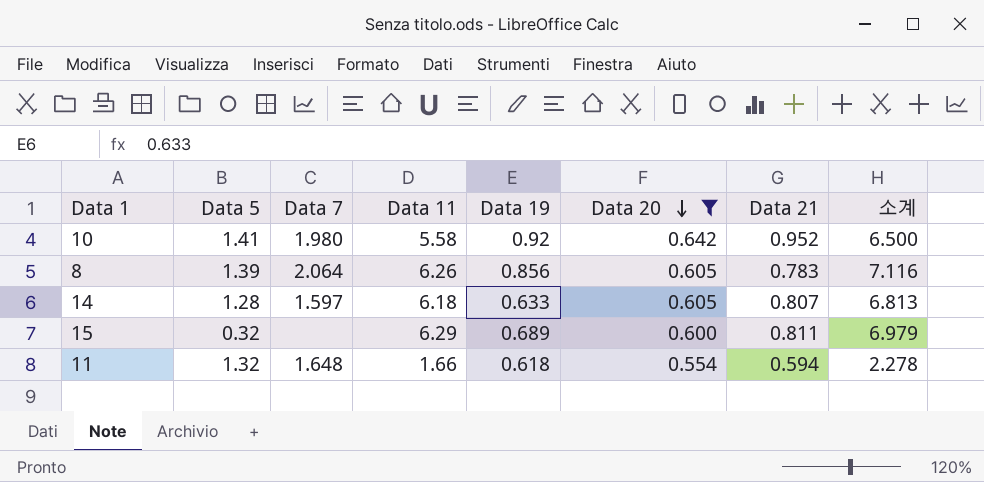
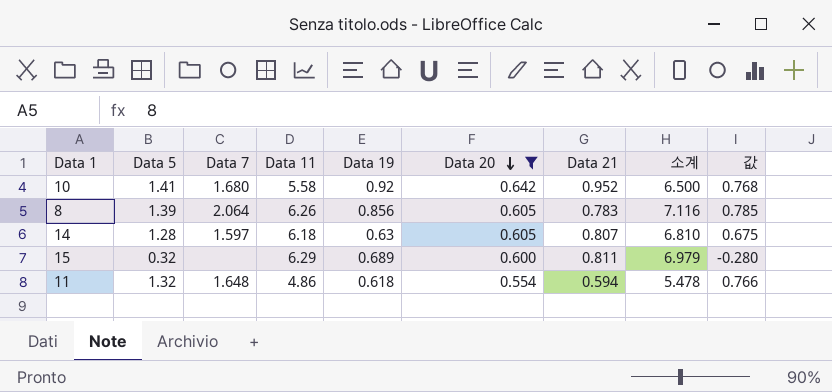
column 값 | formula: none -> [Data 5] - [Data 20]
10 | Data 7: 1.980 -> 1.680
14 | Data 19: 0.633 -> 0.63
14 | 소계: 6.813 -> 6.810
11 | Data 11: 1.66 -> 4.86
11 | 소계: 2.278 -> 5.478

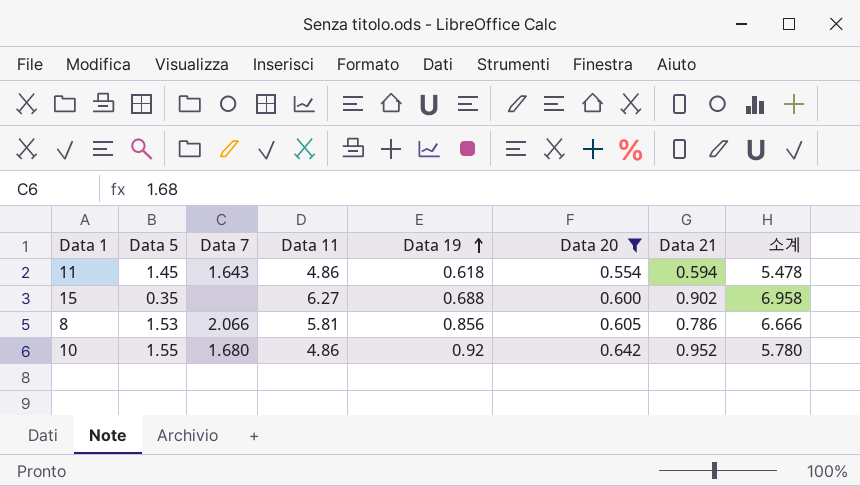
row order: Data 20 descending -> Data 19 ascending
column 값 | formula: [Data 5] - [Data 20] -> none
row 14: 1.28 | 1.597 | 6.18 | 0.63 | 0.605 | 0.807 | 6.810 | 0.675 -> none
11 | Data 5: 1.32 -> 1.45
11 | Data 7: 1.648 -> 1.643
15 | Data 5: 0.32 -> 0.35
15 | Data 11: 6.29 -> 6.27
15 | Data 19: 0.689 -> 0.688
15 | Data 21: 0.811 -> 0.902
15 | 소계: 6.979 -> 6.958
8 | Data 5: 1.39 -> 1.53
8 | Data 7: 2.064 -> 2.066
8 | Data 11: 6.26 -> 5.81
8 | Data 21: 0.783 -> 0.786
8 | 소계: 7.116 -> 6.666
10 | Data 5: 1.41 -> 1.55
10 | Data 11: 5.58 -> 4.86
10 | 소계: 6.500 -> 5.780

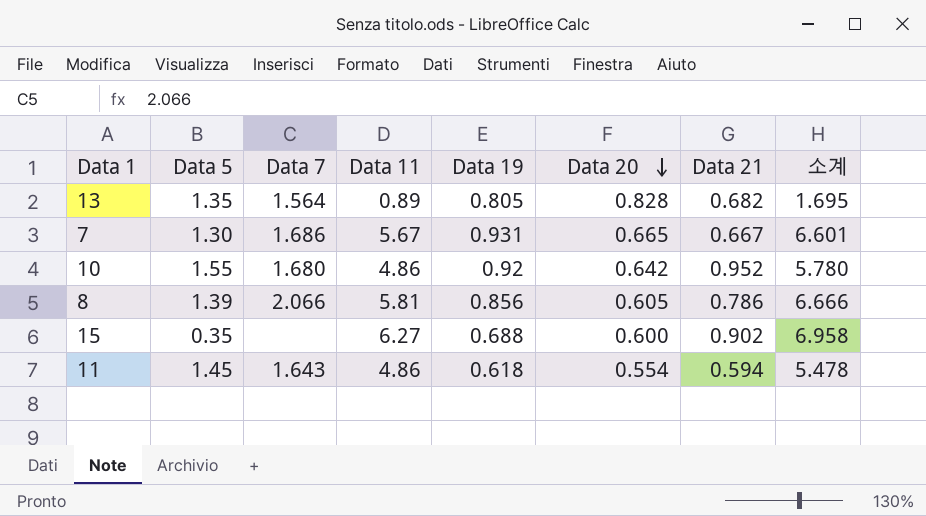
filter: Data 20 <= 0.642 -> none
row order: Data 19 ascending -> Data 20 descending
8 | Data 5: 1.53 -> 1.39

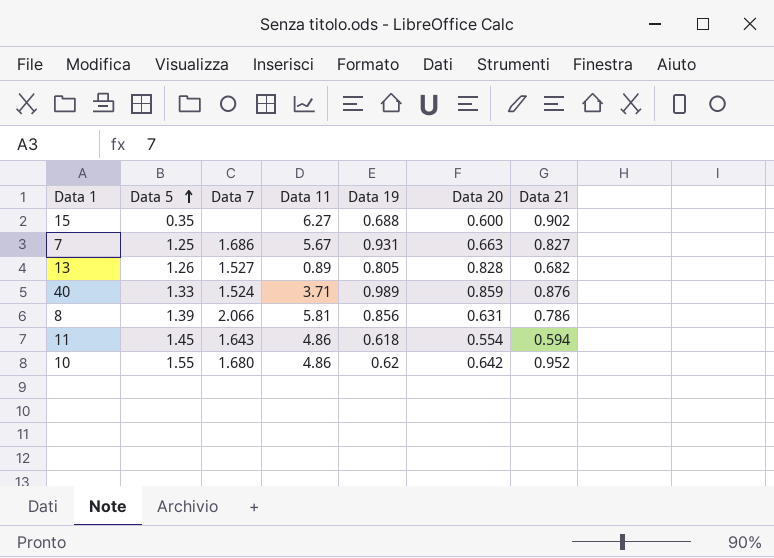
row order: Data 20 descending -> Data 5 ascending
column 소계 | formula: [Data 11] + [Data 19] -> none
7 | Data 5: 1.30 -> 1.25
7 | Data 20: 0.665 -> 0.663
7 | Data 21: 0.667 -> 0.827
13 | Data 5: 1.35 -> 1.26
13 | Data 7: 1.564 -> 1.527
row 40: none -> 1.33 | 1.524 | 3.71 | 0.989 | 0.859 | 0.876
8 | Data 20: 0.605 -> 0.631
10 | Data 19: 0.92 -> 0.62

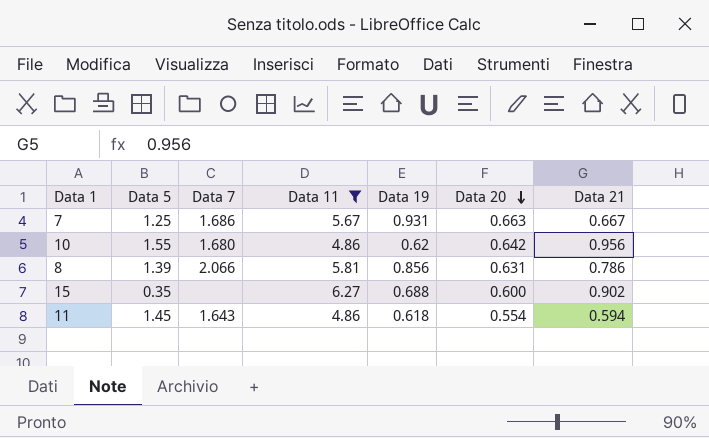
filter: none -> Data 11 >= 4.86
row order: Data 5 ascending -> Data 20 descending
7 | Data 21: 0.827 -> 0.667
10 | Data 21: 0.952 -> 0.956

